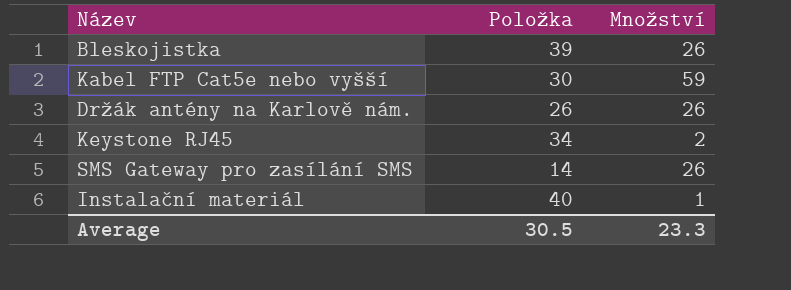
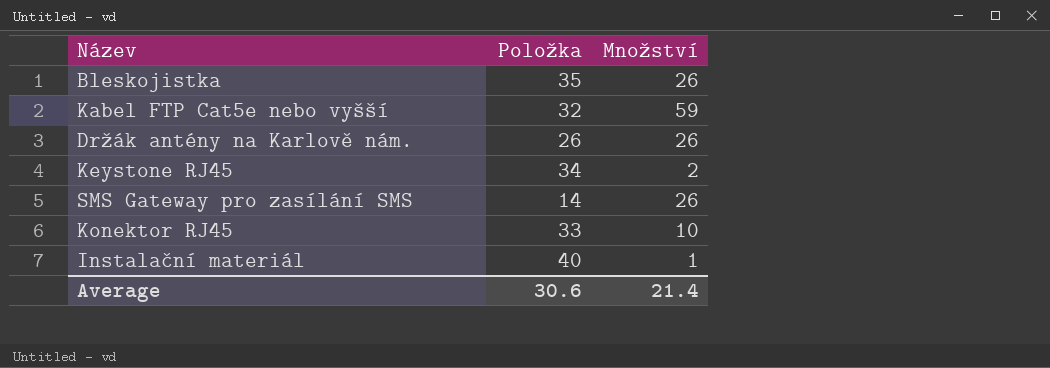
Bleskojistka | Položka: 39 -> 35
Kabel FTP Cat5e nebo vyšší | Položka: 30 -> 32
row Konektor RJ45: none -> 33 | 10
Average | Položka: 30.5 -> 30.6
Average | Množství: 23.3 -> 21.4

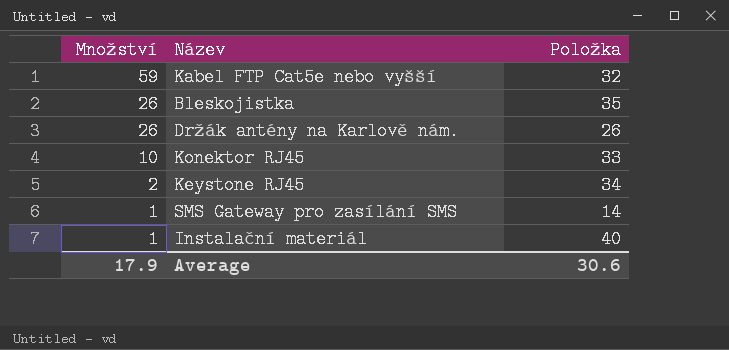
row order: none -> Množství descending
column Množství | position: 3 -> 1
SMS Gateway pro zasílání SMS | Množství: 26 -> 1
Average | Množství: 21.4 -> 17.9

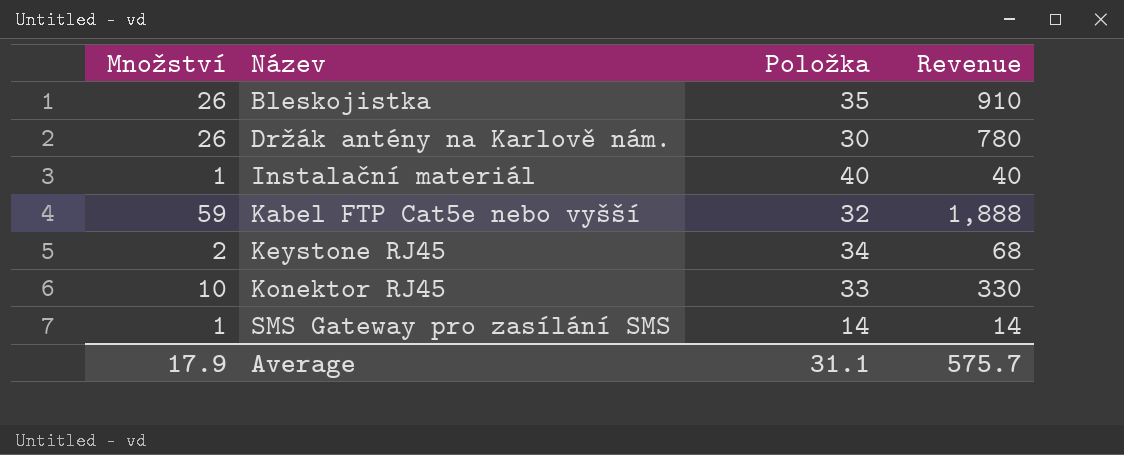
row order: Množství descending -> Název ascending
column Revenue | formula: none -> [Množství] * [Položka]
Držák antény na Karlově nám. | Položka: 26 -> 30
Average | Položka: 30.6 -> 31.1

